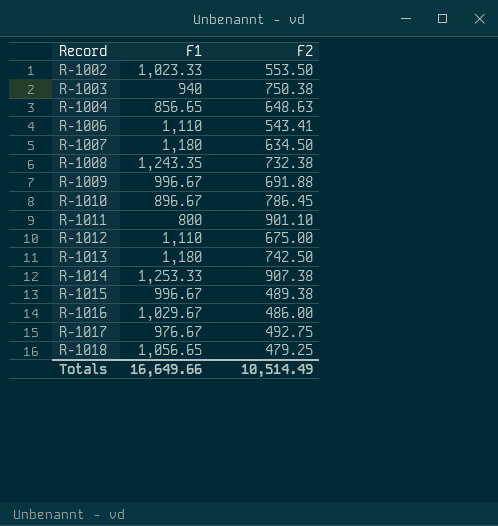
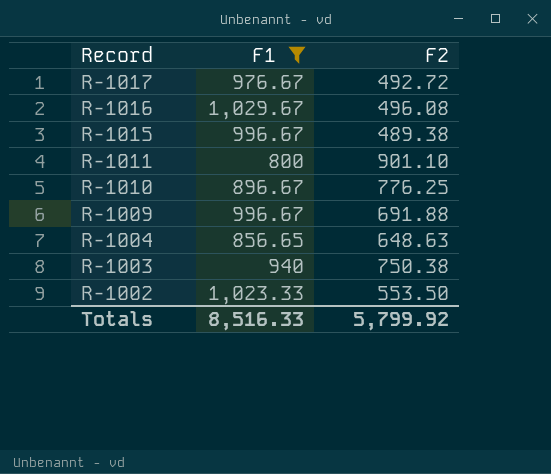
filter: none -> F1 <= 1,029.67
row order: Record ascending -> Record descending
R-1017 | F2: 492.75 -> 492.72
R-1016 | F2: 486.00 -> 496.08
R-1010 | F2: 786.45 -> 776.25
Totals | F1: 16,649.66 -> 8,516.33
Totals | F2: 10,514.49 -> 5,799.92

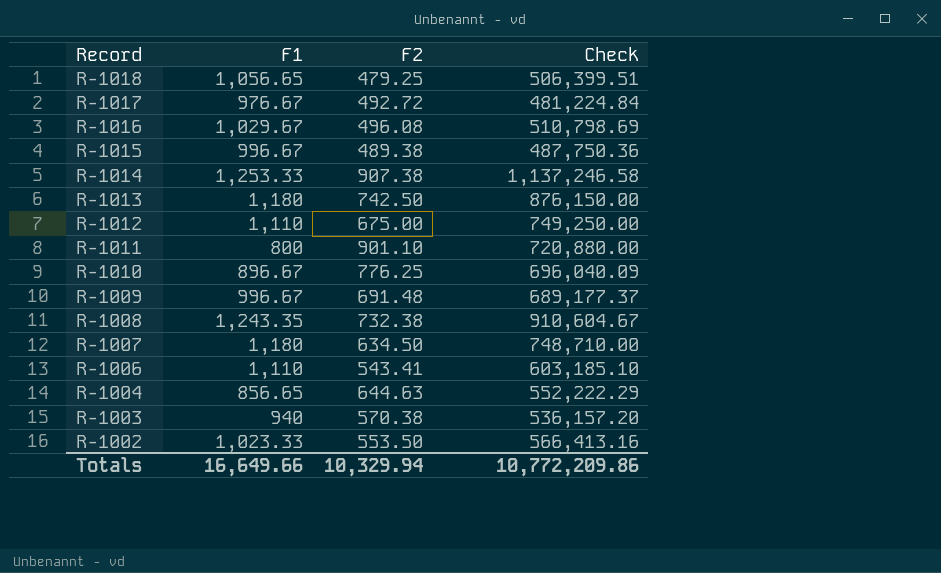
filter: F1 <= 1,029.67 -> none
column Check | formula: none -> [F1] * [F2]
R-1009 | F2: 691.88 -> 691.48
R-1004 | F2: 648.63 -> 644.63
R-1003 | F2: 750.38 -> 570.38
Totals | F1: 8,516.33 -> 16,649.66
Totals | F2: 5,799.92 -> 10,329.94

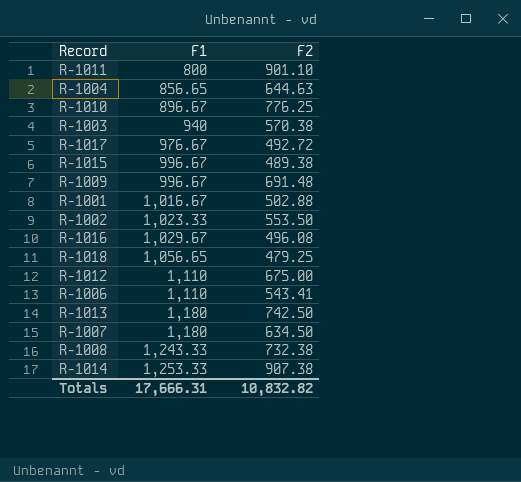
row order: Record descending -> F1 ascending
column Check | formula: [F1] * [F2] -> none
row R-1001: none -> 1,016.67 | 502.88
R-1008 | F1: 1,243.35 -> 1,243.33
Totals | F1: 16,649.66 -> 17,666.31
Totals | F2: 10,329.94 -> 10,832.82

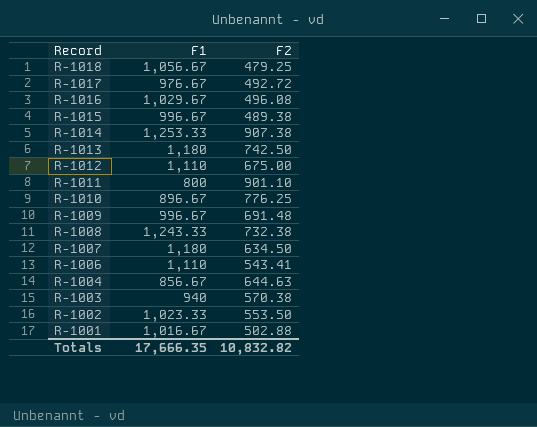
row order: F1 ascending -> Record descending
R-1018 | F1: 1,056.65 -> 1,056.67
R-1004 | F1: 856.65 -> 856.67
Totals | F1: 17,666.31 -> 17,666.35

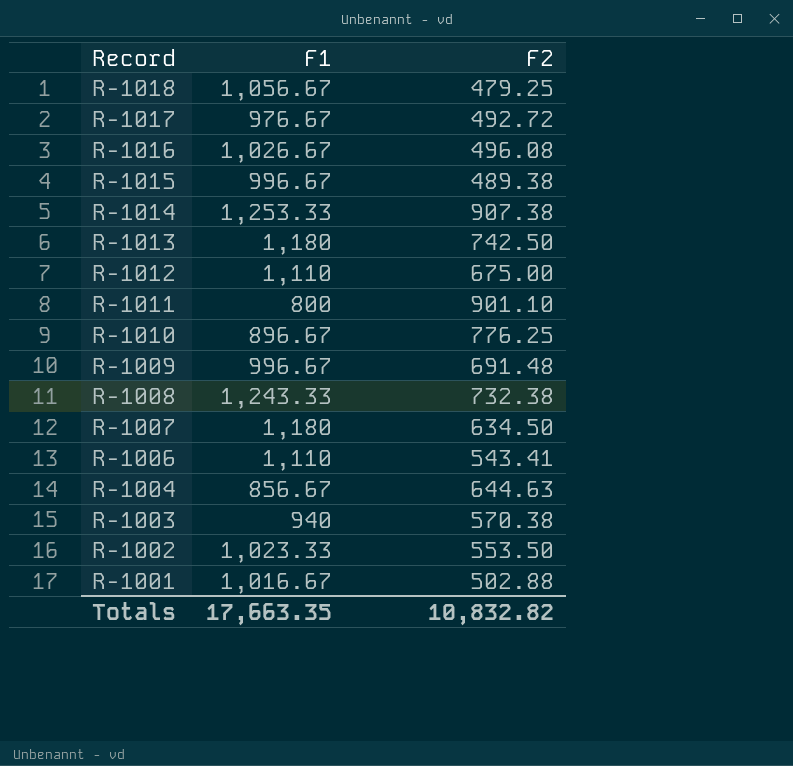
R-1016 | F1: 1,029.67 -> 1,026.67
Totals | F1: 17,666.35 -> 17,663.35

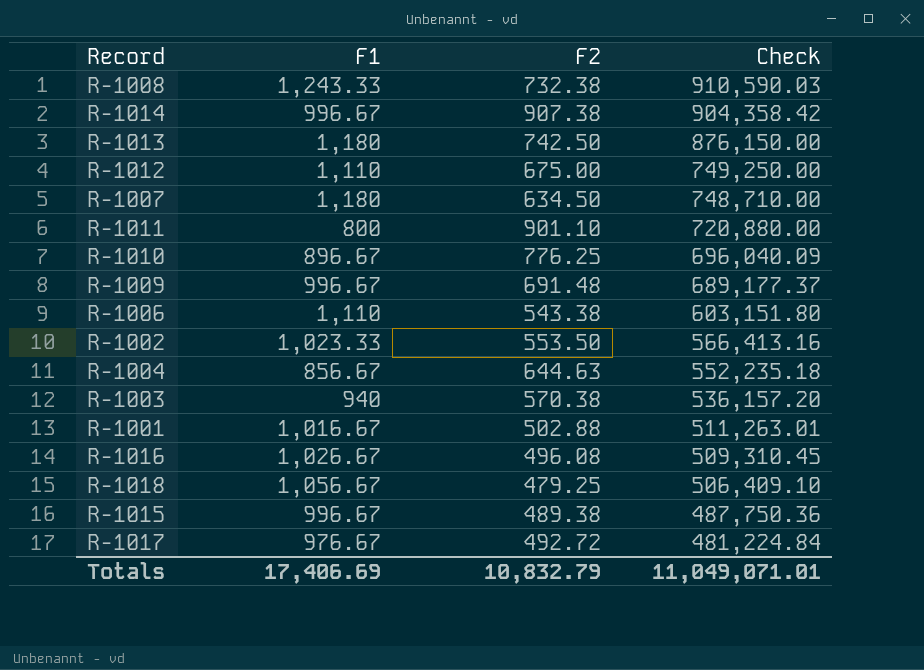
row order: Record descending -> Check descending
column Check | formula: none -> [F1] * [F2]
R-1014 | F1: 1,253.33 -> 996.67
R-1006 | F2: 543.41 -> 543.38
Totals | F1: 17,663.35 -> 17,406.69
Totals | F2: 10,832.82 -> 10,832.79

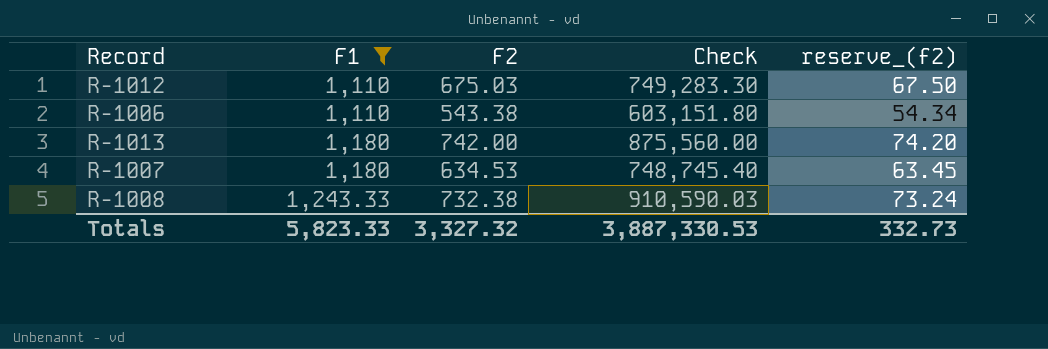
filter: none -> F1 >= 1,110
row order: Check descending -> F1 ascending
column reserve_(f2) | formula: none -> [F2] * 0.1
R-1012 | F2: 675.00 -> 675.03
R-1012 | Check: 749,250.00 -> 749,283.30
R-1013 | F2: 742.50 -> 742.00
R-1013 | Check: 876,150.00 -> 875,560.00
R-1007 | F2: 634.50 -> 634.53
R-1007 | Check: 748,710.00 -> 748,745.40
Totals | F1: 17,406.69 -> 5,823.33
Totals | F2: 10,832.79 -> 3,327.32
Totals | Check: 11,049,071.01 -> 3,887,330.53

